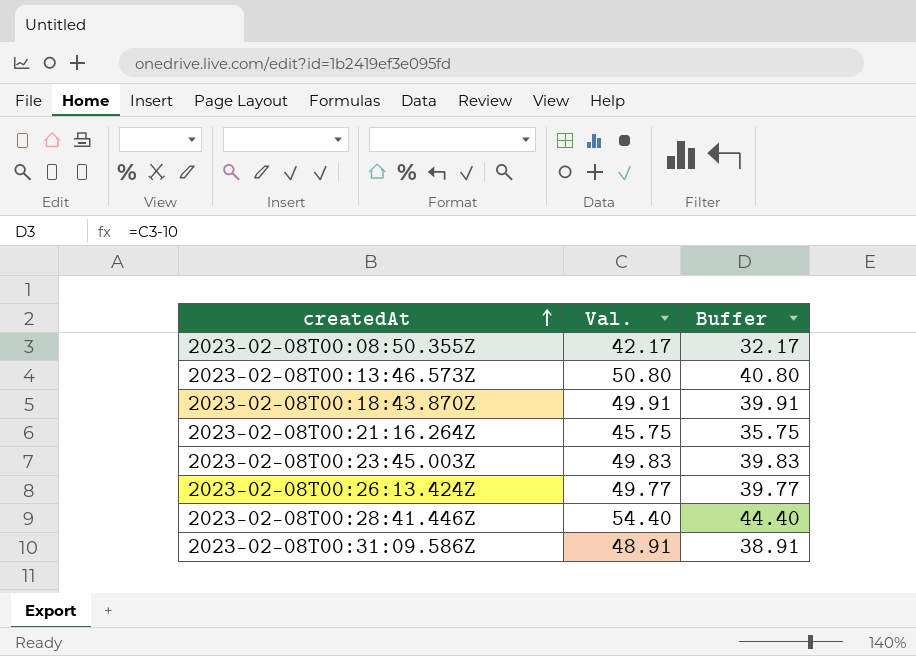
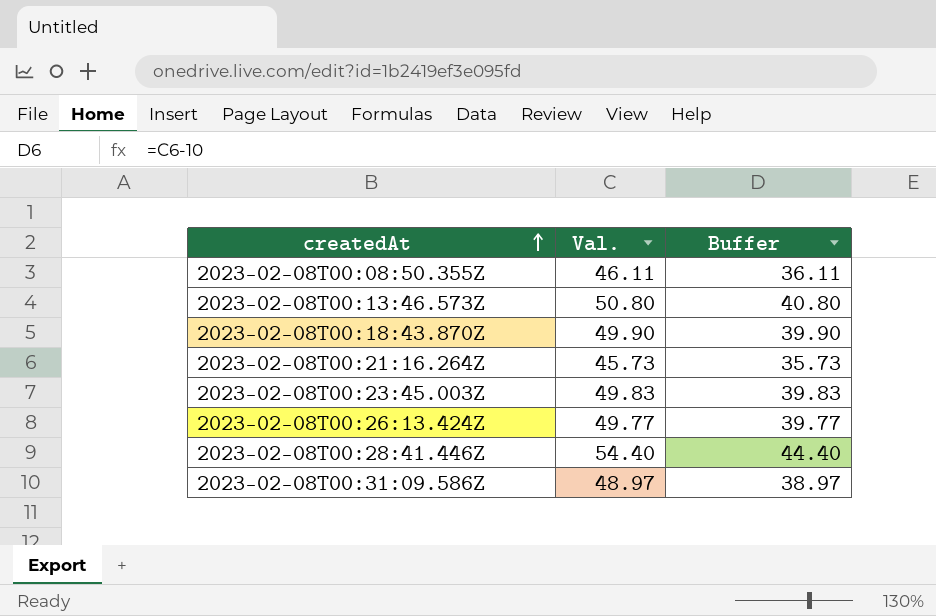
2023-02-08T00:08:50.355Z | Val.: 42.17 -> 46.11
2023-02-08T00:08:50.355Z | Buffer: 32.17 -> 36.11
2023-02-08T00:18:43.870Z | Val.: 49.91 -> 49.90
2023-02-08T00:18:43.870Z | Buffer: 39.91 -> 39.90
2023-02-08T00:21:16.264Z | Val.: 45.75 -> 45.73
2023-02-08T00:21:16.264Z | Buffer: 35.75 -> 35.73
2023-02-08T00:31:09.586Z | Val.: 48.91 -> 48.97
2023-02-08T00:31:09.586Z | Buffer: 38.91 -> 38.97

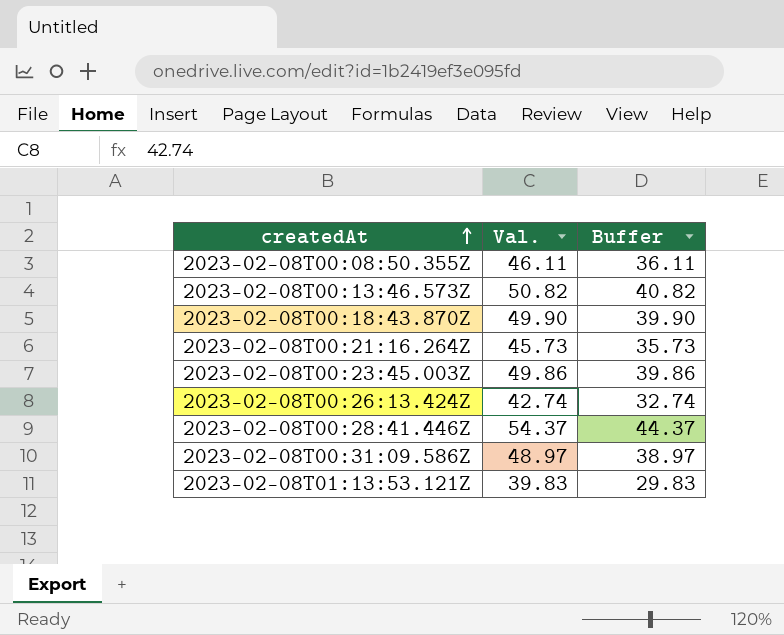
2023-02-08T00:13:46.573Z | Val.: 50.80 -> 50.82
2023-02-08T00:13:46.573Z | Buffer: 40.80 -> 40.82
2023-02-08T00:23:45.003Z | Val.: 49.83 -> 49.86
2023-02-08T00:23:45.003Z | Buffer: 39.83 -> 39.86
2023-02-08T00:26:13.424Z | Val.: 49.77 -> 42.74
2023-02-08T00:26:13.424Z | Buffer: 39.77 -> 32.74
2023-02-08T00:28:41.446Z | Val.: 54.40 -> 54.37
2023-02-08T00:28:41.446Z | Buffer: 44.40 -> 44.37
row 2023-02-08T01:13:53.121Z: none -> 39.83 | 29.83

